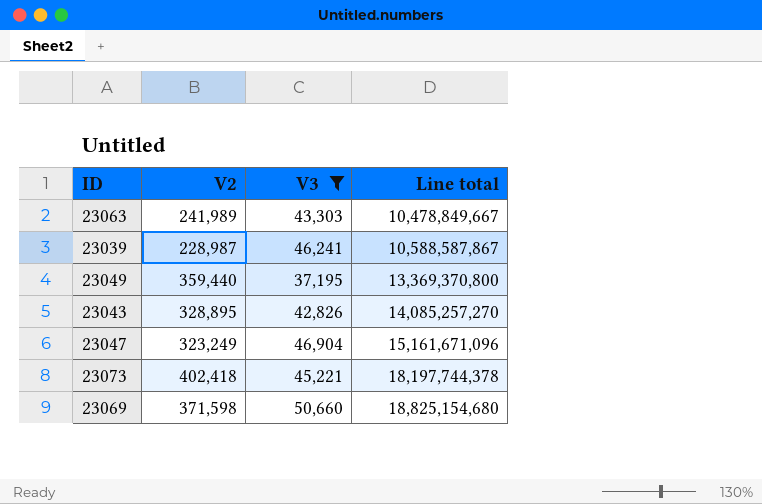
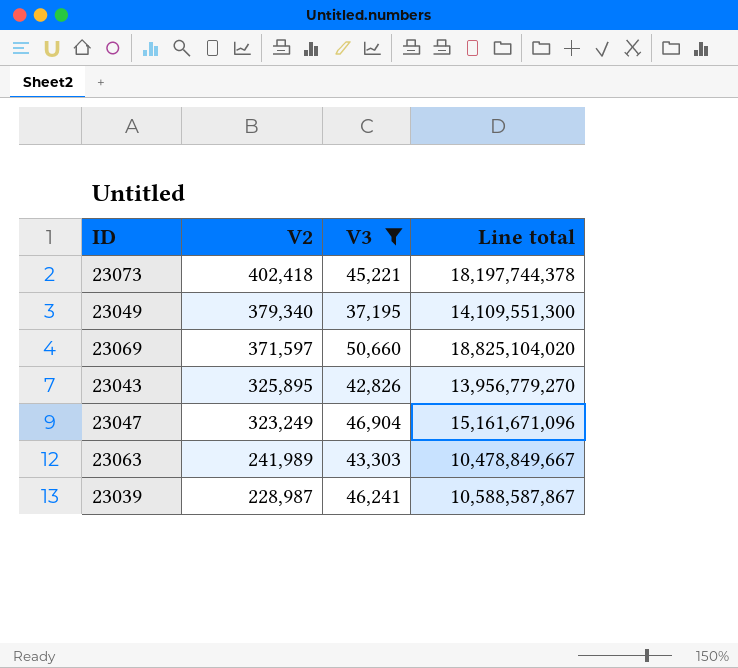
row order: Line total ascending -> V2 descending
23049 | V2: 359,440 -> 379,340
23049 | Line total: 13,369,370,800 -> 14,109,551,300
23069 | V2: 371,598 -> 371,597
23069 | Line total: 18,825,154,680 -> 18,825,104,020
23043 | V2: 328,895 -> 325,895
23043 | Line total: 14,085,257,270 -> 13,956,779,270

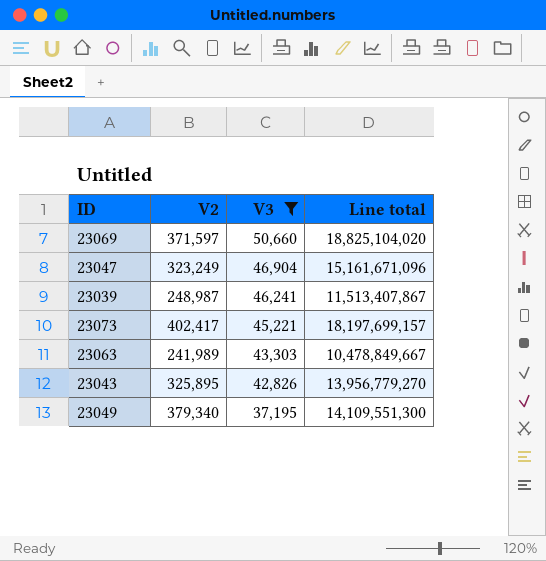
row order: V2 descending -> V3 descending
23039 | V2: 228,987 -> 248,987
23039 | Line total: 10,588,587,867 -> 11,513,407,867
23073 | V2: 402,418 -> 402,417
23073 | Line total: 18,197,744,378 -> 18,197,699,157

